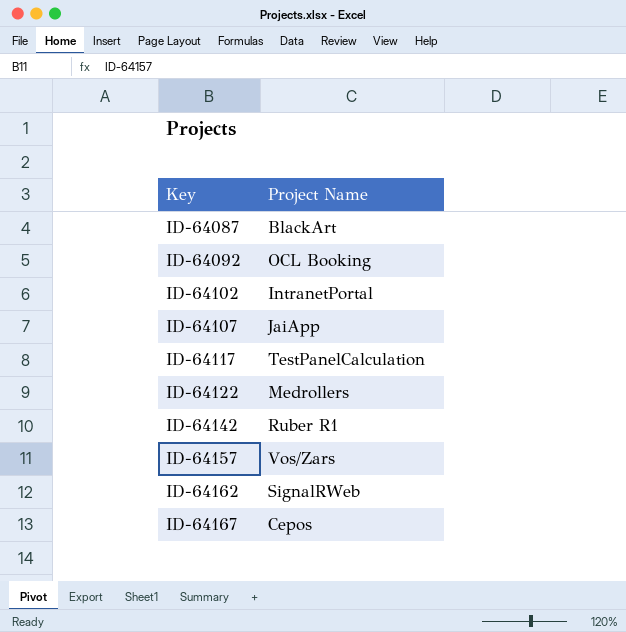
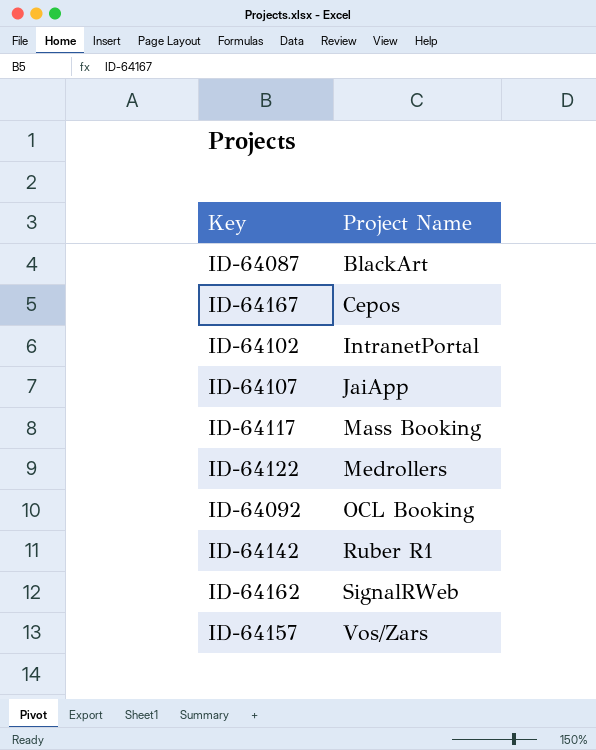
row order: Key ascending -> Project Name ascending
ID-64117 | Project Name: TestPanelCalculation -> Mass Booking

